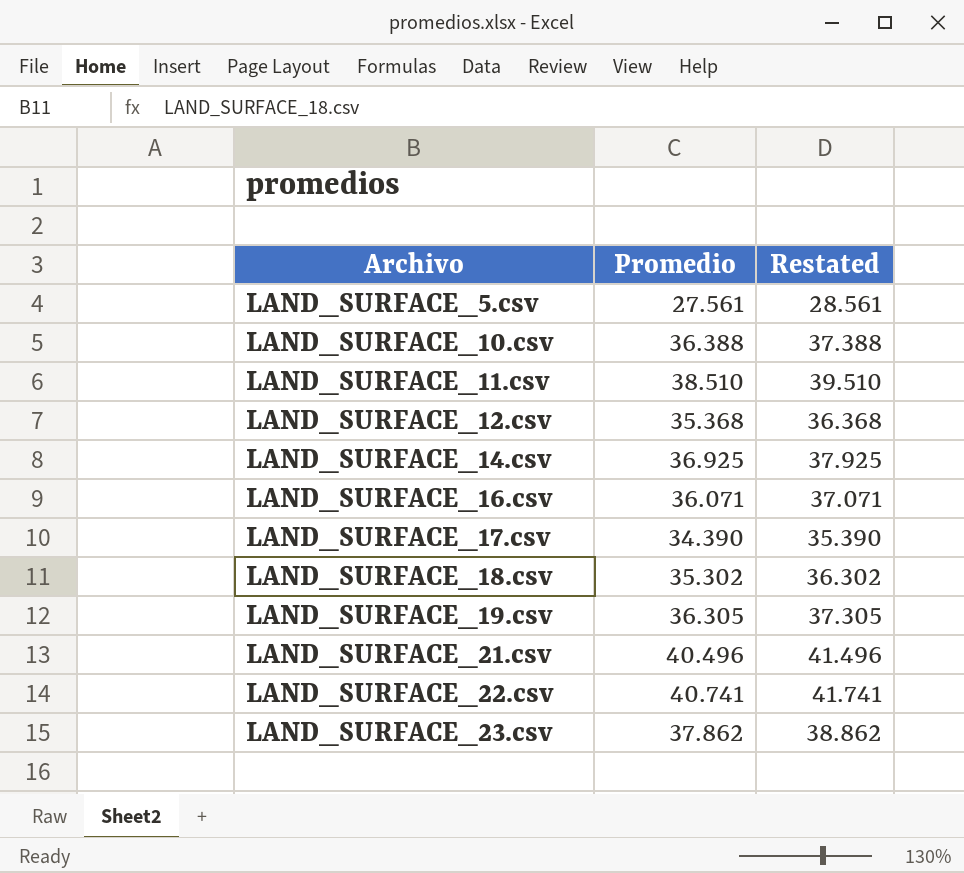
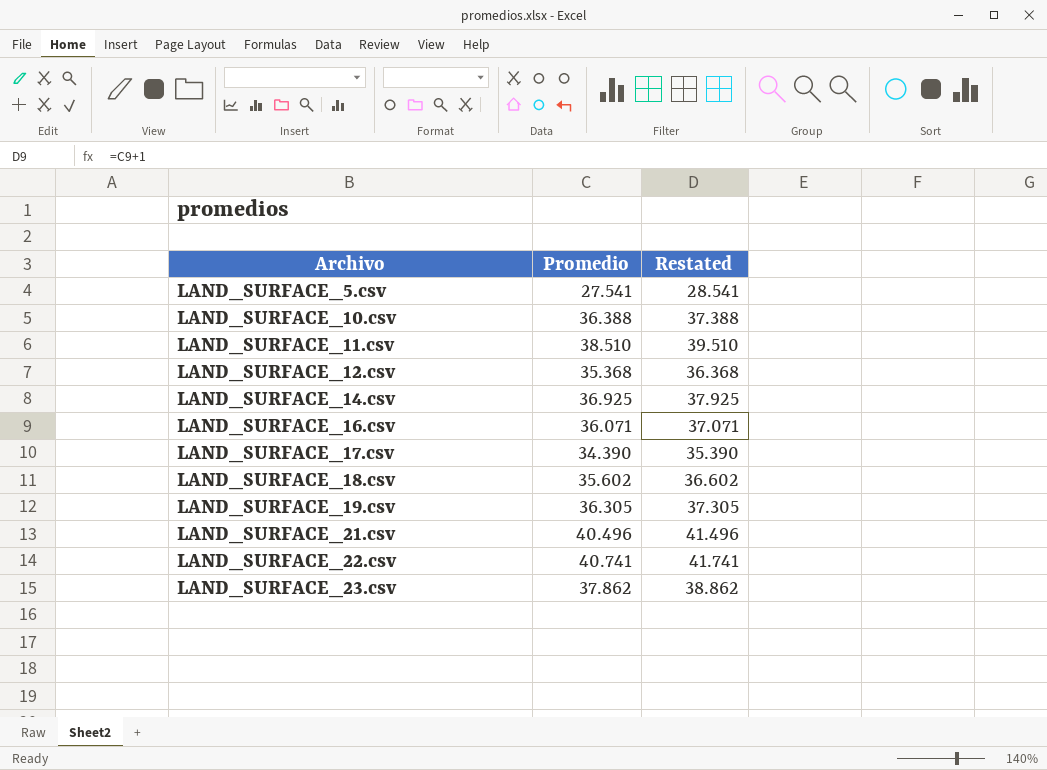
LAND_SURFACE_5.csv | Promedio: 27.561 -> 27.541
LAND_SURFACE_5.csv | Restated: 28.561 -> 28.541
LAND_SURFACE_18.csv | Promedio: 35.302 -> 35.602
LAND_SURFACE_18.csv | Restated: 36.302 -> 36.602

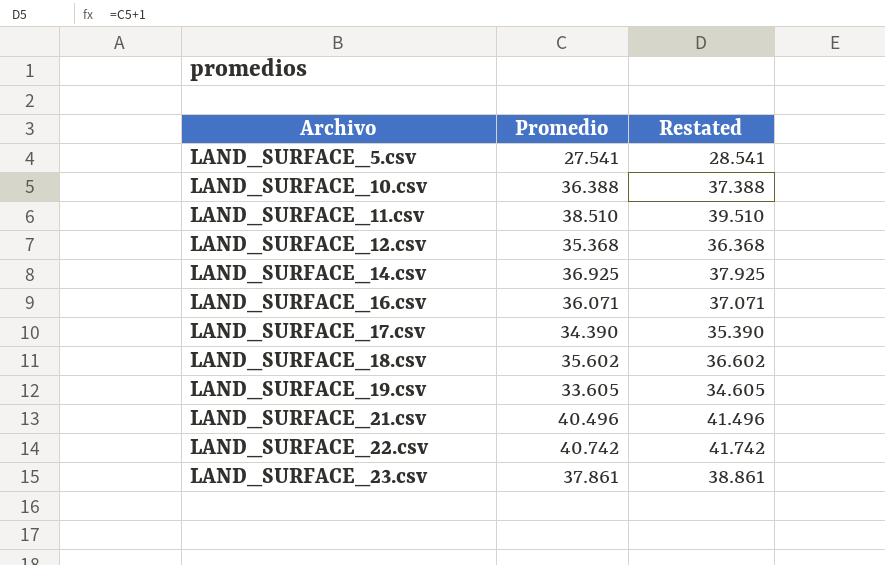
LAND_SURFACE_19.csv | Promedio: 36.305 -> 33.605
LAND_SURFACE_19.csv | Restated: 37.305 -> 34.605
LAND_SURFACE_22.csv | Promedio: 40.741 -> 40.742
LAND_SURFACE_22.csv | Restated: 41.741 -> 41.742
LAND_SURFACE_23.csv | Promedio: 37.862 -> 37.861
LAND_SURFACE_23.csv | Restated: 38.862 -> 38.861

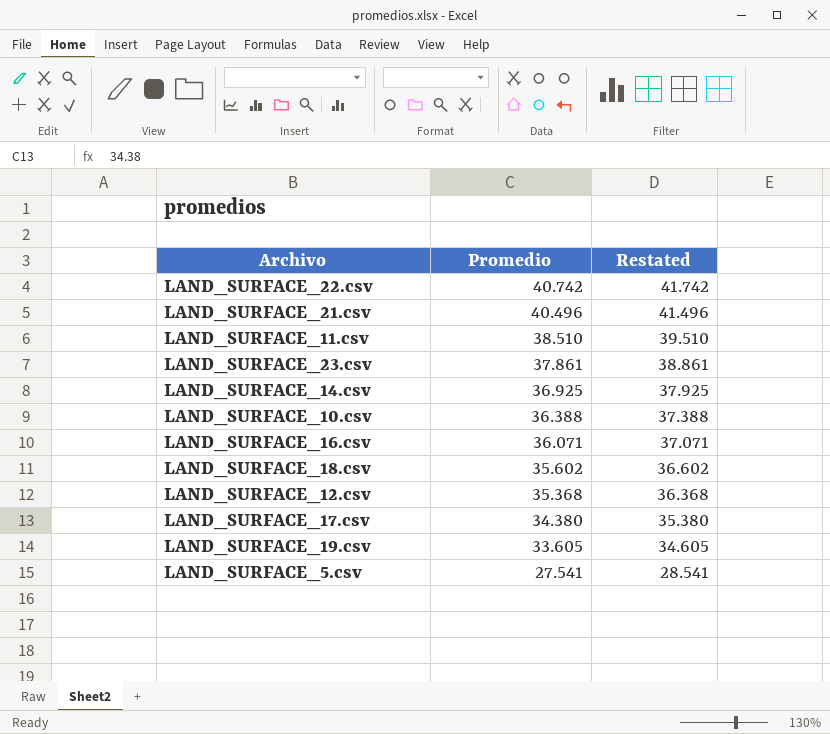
row order: Archivo ascending -> Promedio descending
LAND_SURFACE_17.csv | Promedio: 34.390 -> 34.380
LAND_SURFACE_17.csv | Restated: 35.390 -> 35.380

